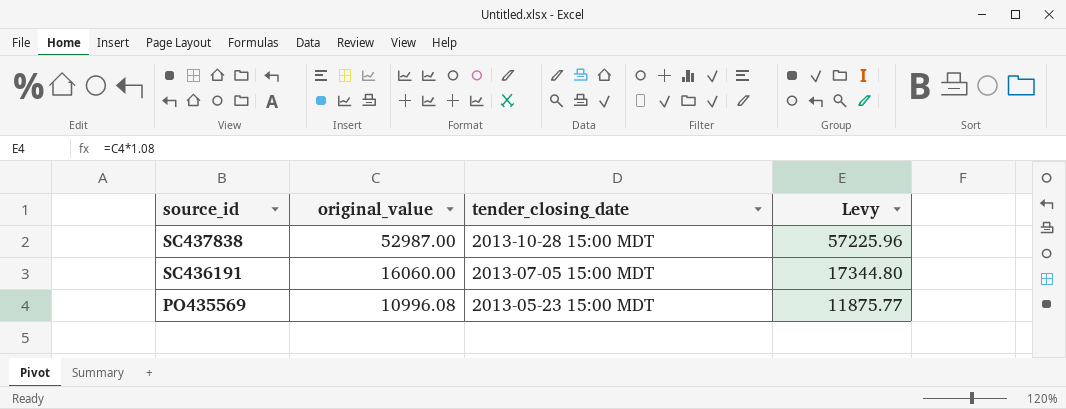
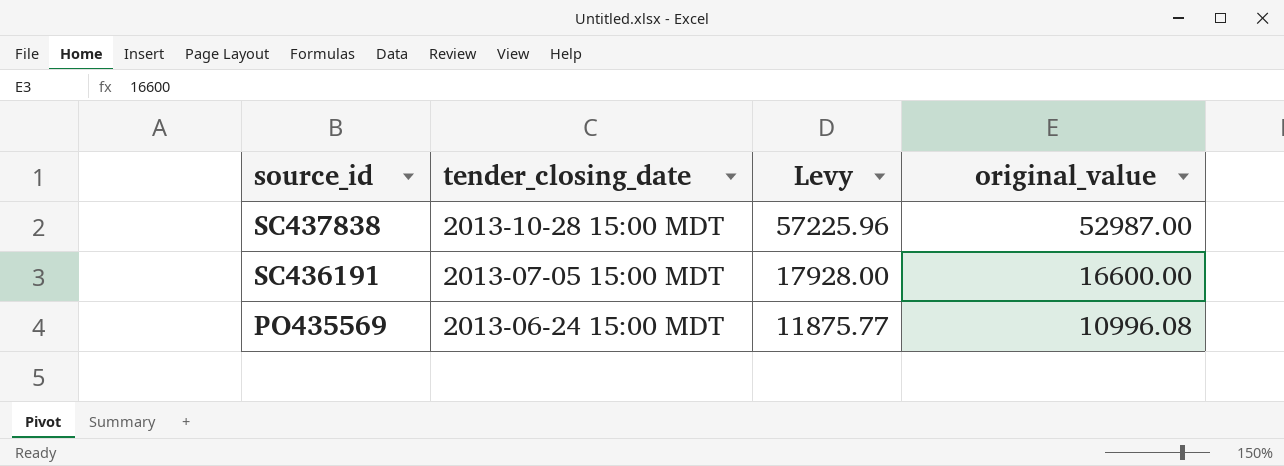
column original_value | position: 2 -> 4
SC436191 | Levy: 17344.80 -> 17928.00
SC436191 | original_value: 16060.00 -> 16600.00
PO435569 | tender_closing_date: 2013-05-23 15:00 MDT -> 2013-06-24 15:00 MDT

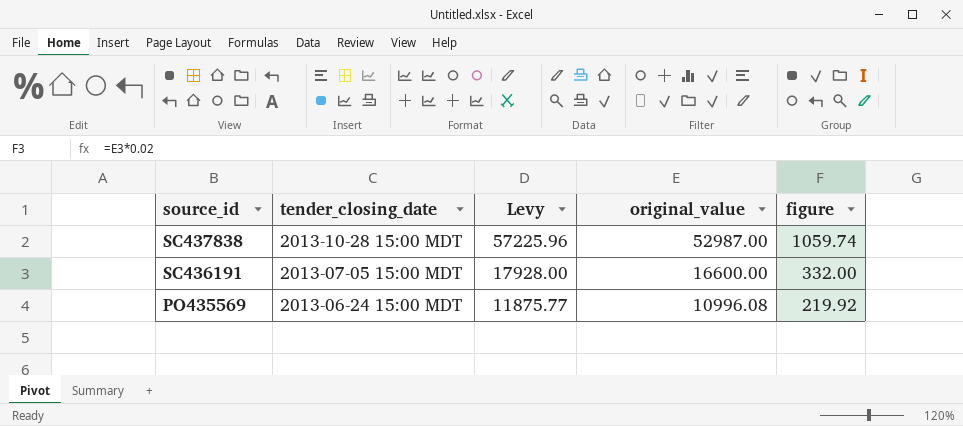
column figure | formula: none -> [original_value] * 0.02

